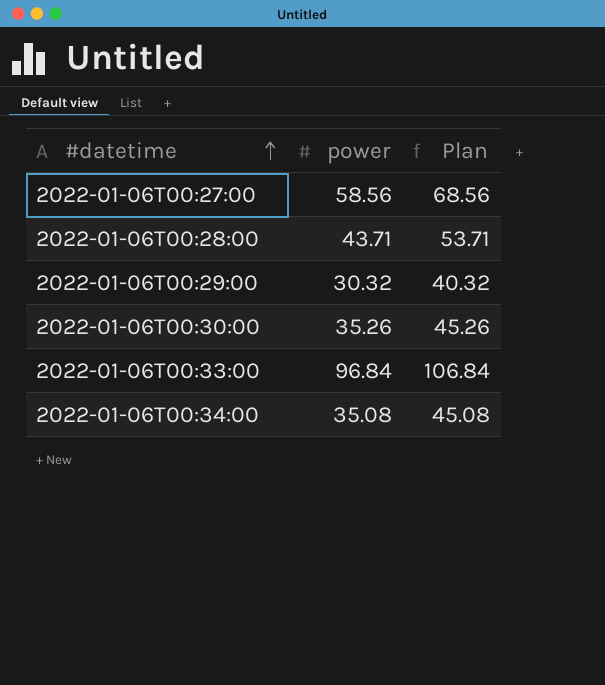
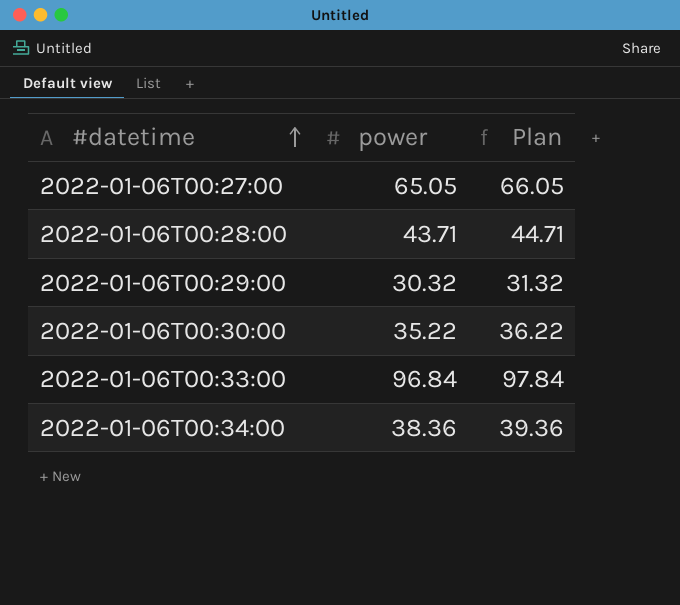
column Plan | formula: [power] + 10 -> [power] + 1
2022-01-06T00:27:00 | power: 58.56 -> 65.05
2022-01-06T00:30:00 | power: 35.26 -> 35.22
2022-01-06T00:34:00 | power: 35.08 -> 38.36

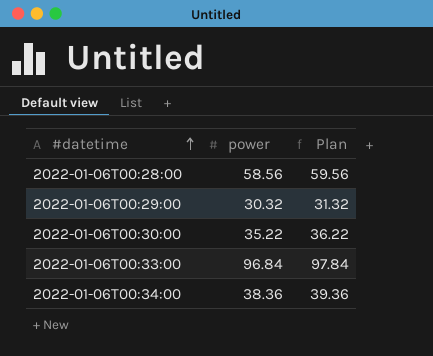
row 2022-01-06T00:27:00: 65.05 | 66.05 -> none
2022-01-06T00:28:00 | power: 43.71 -> 58.56
2022-01-06T00:28:00 | Plan: 44.71 -> 59.56

